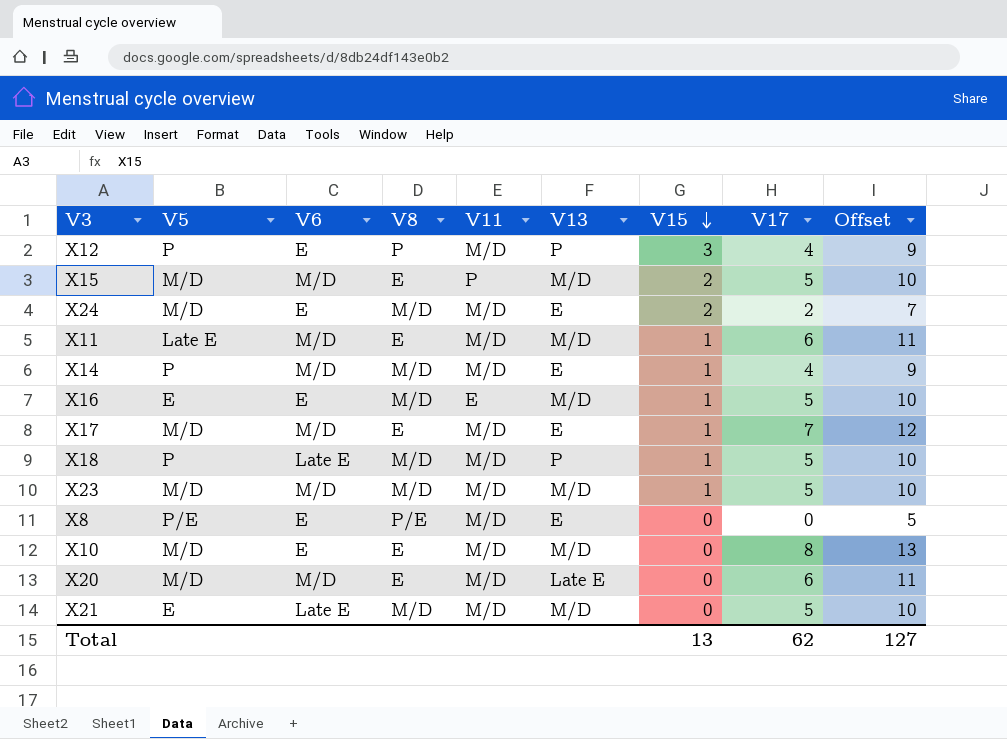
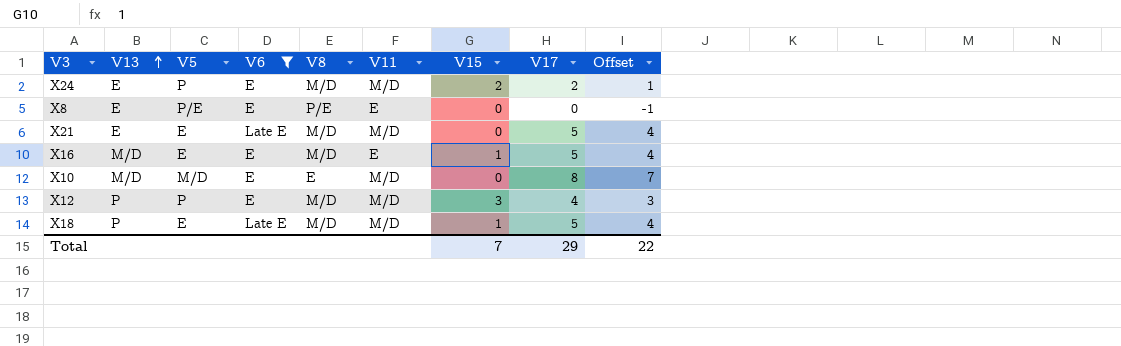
filter: none -> V6 != M/D
row order: V15 descending -> V13 ascending
column V13 | position: 6 -> 2
column Offset | formula: [V17] + 5 -> [V17] - 1
X24 | V5: M/D -> P
X8 | V11: M/D -> E
X21 | V13: M/D -> E
X12 | V8: P -> M/D
X18 | V5: P -> E
Total | V15: 13 -> 7
Total | V17: 62 -> 29
Total | Offset: 127 -> 22

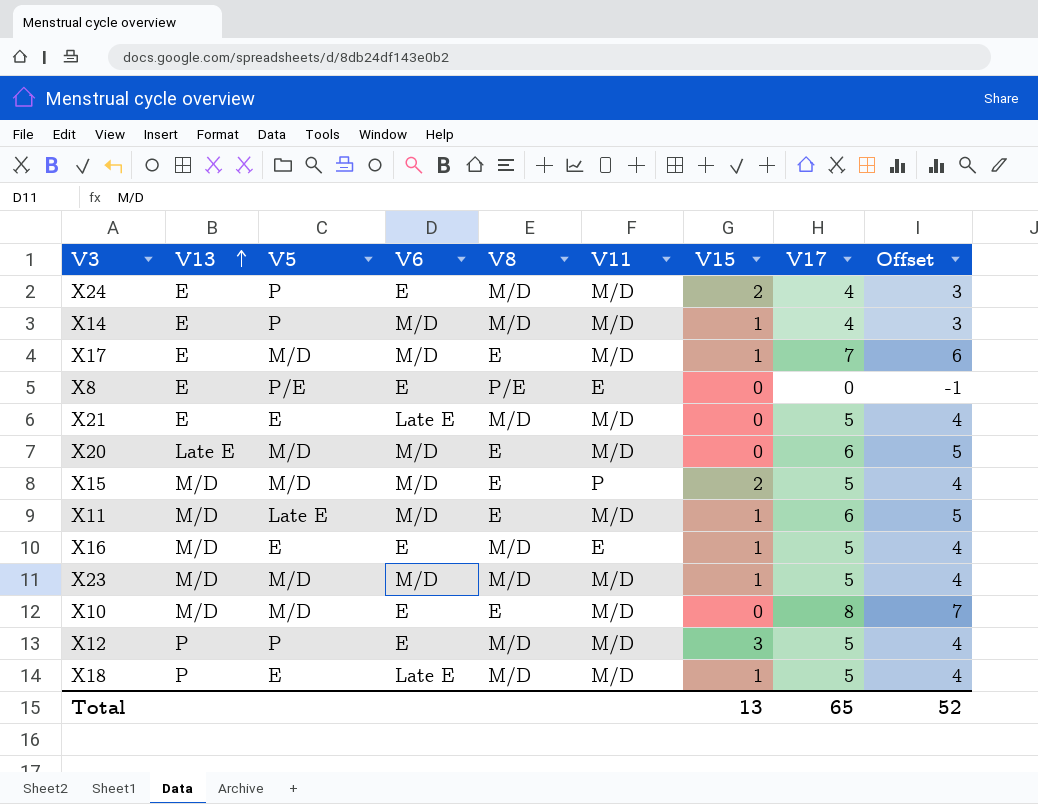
filter: V6 != M/D -> none
X24 | V17: 2 -> 4
X24 | Offset: 1 -> 3
X12 | V17: 4 -> 5
X12 | Offset: 3 -> 4
Total | V15: 7 -> 13
Total | V17: 29 -> 65
Total | Offset: 22 -> 52

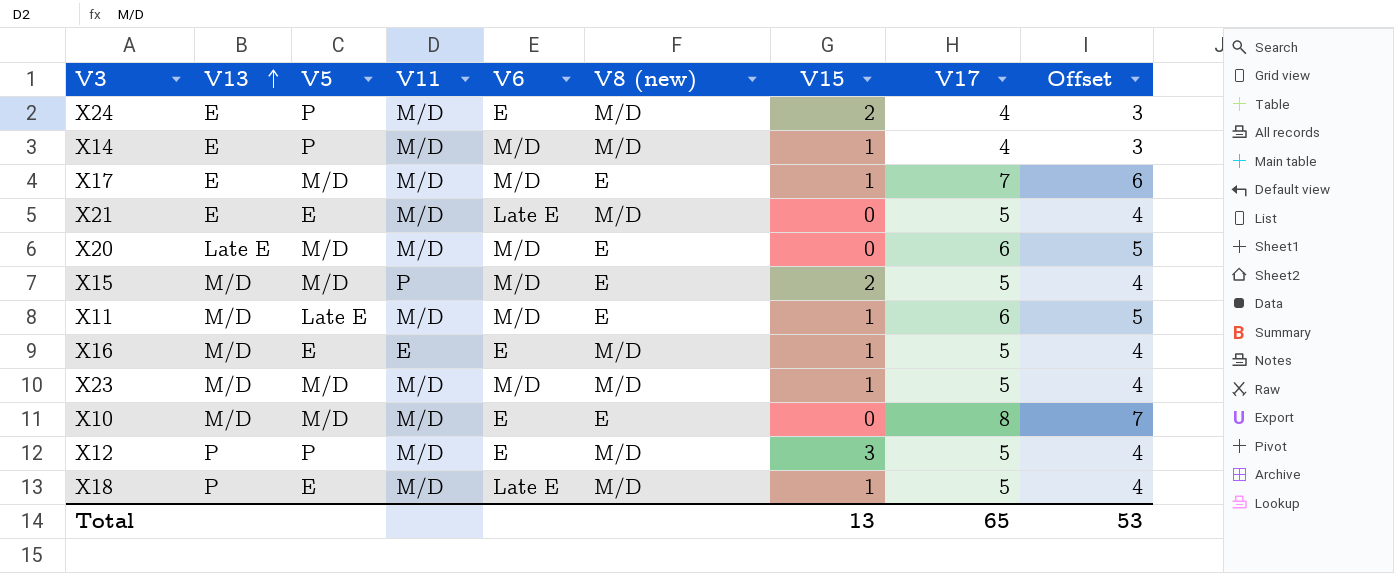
column V11 | position: 6 -> 4
column name: V8 -> V8 (new)
row X8: E | P/E | E | P/E | E | 0 | 0 | -1 -> none
Total | Offset: 52 -> 53

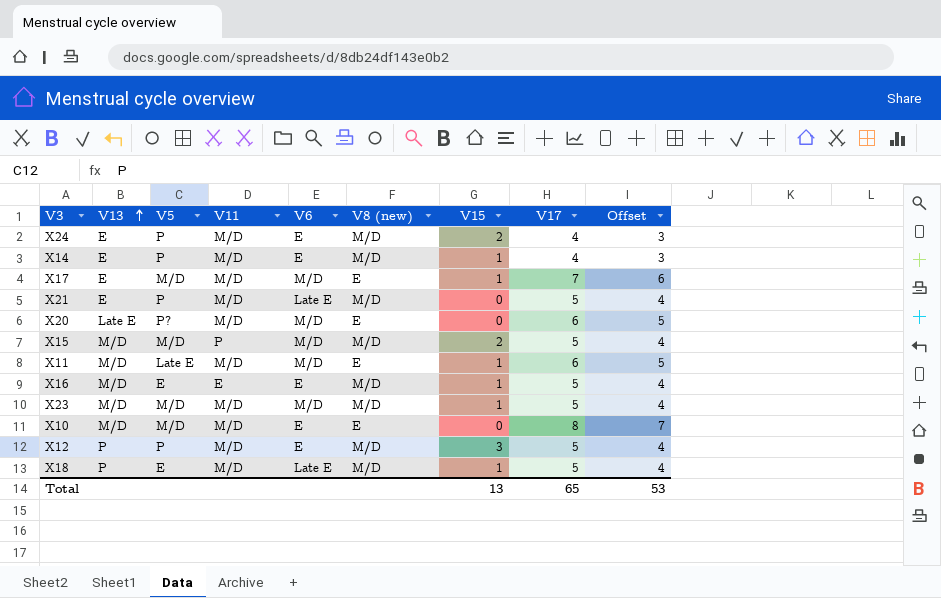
X14 | V6: M/D -> E
X21 | V5: E -> P
X20 | V5: M/D -> P?
X15 | V8 (new): E -> M/D

